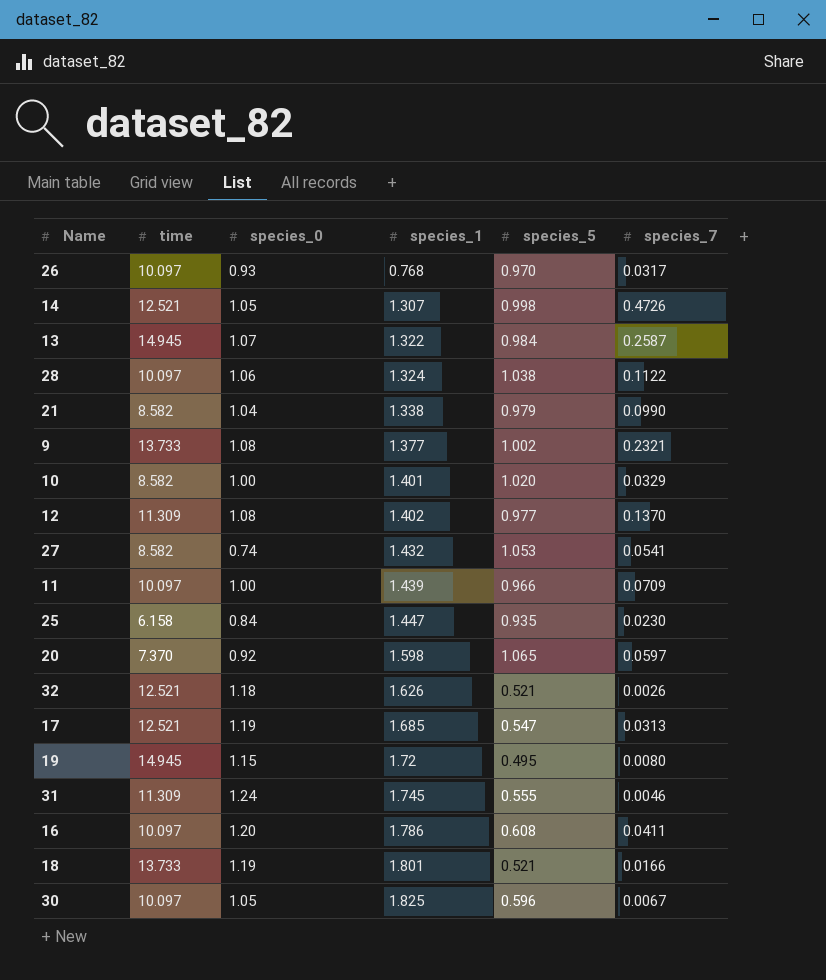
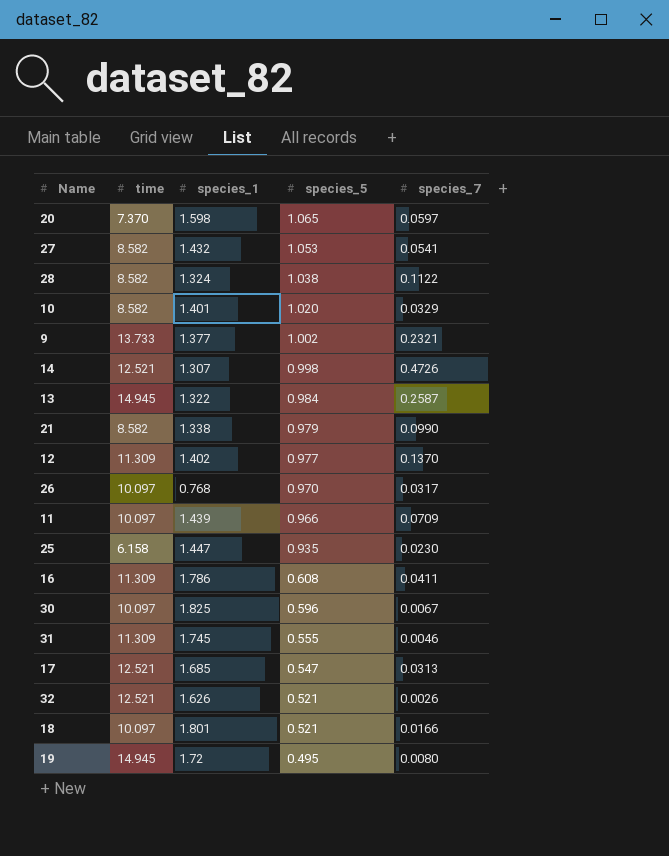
row order: species_1 ascending -> species_5 descending
column species_0 | position: 3 -> none
28 | time: 10.097 -> 8.582
16 | time: 10.097 -> 11.309
18 | time: 13.733 -> 10.097

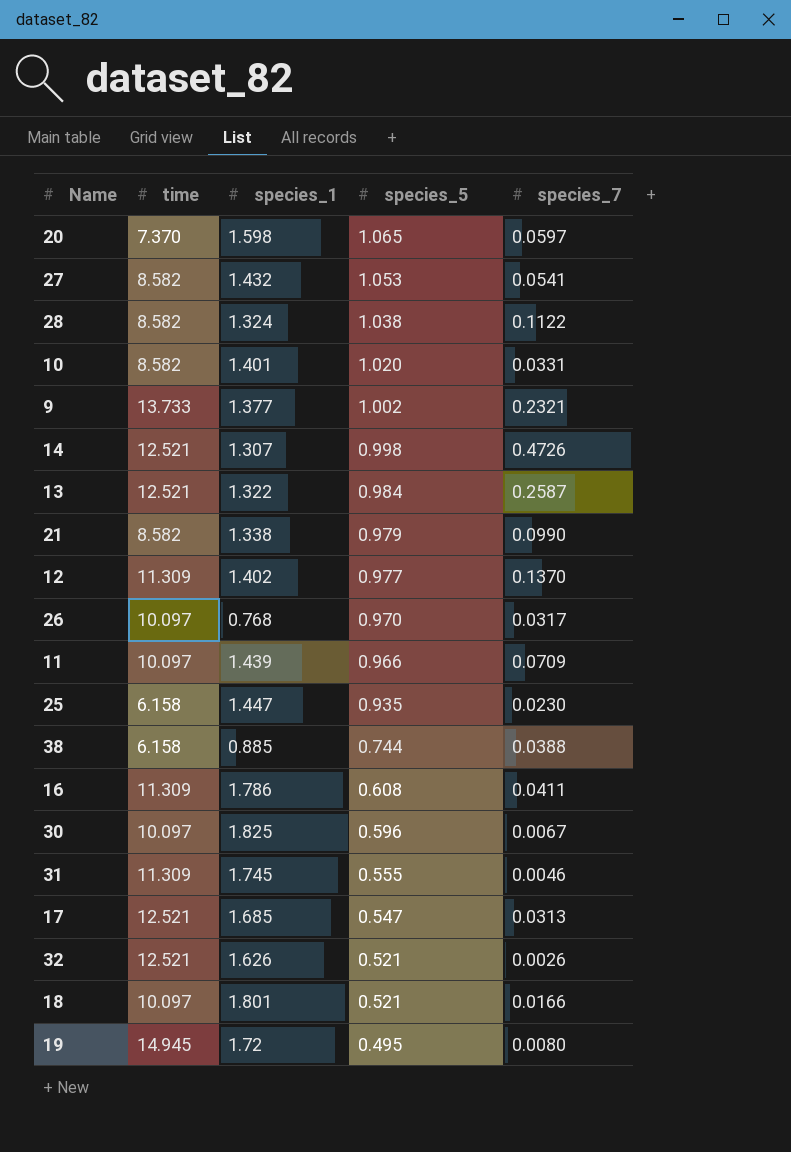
10 | species_7: 0.0329 -> 0.0331
13 | time: 14.945 -> 12.521
row 38: none -> 6.158 | 0.885 | 0.744 | 0.0388

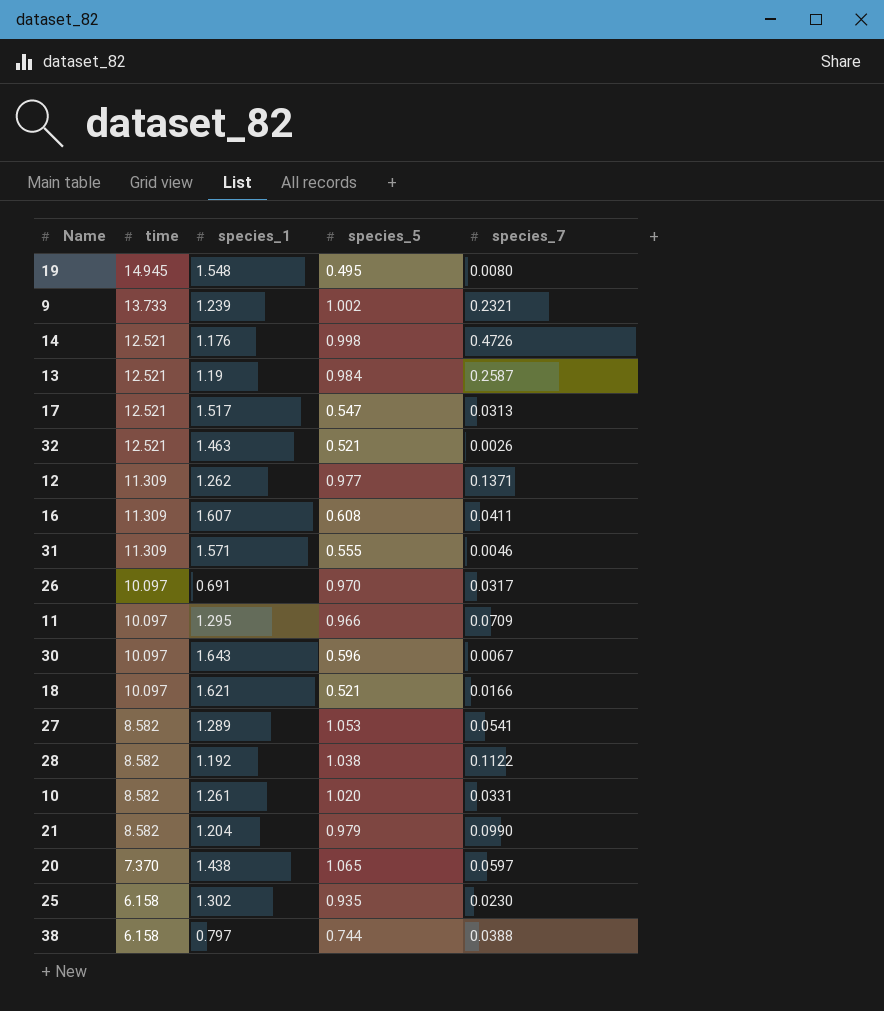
row order: species_5 descending -> time descending
19 | species_1: 1.72 -> 1.548
9 | species_1: 1.377 -> 1.239
14 | species_1: 1.307 -> 1.176
13 | species_1: 1.322 -> 1.19
17 | species_1: 1.685 -> 1.517
32 | species_1: 1.626 -> 1.463
12 | species_1: 1.402 -> 1.262
12 | species_7: 0.1370 -> 0.1371
16 | species_1: 1.786 -> 1.607
31 | species_1: 1.745 -> 1.571
26 | species_1: 0.768 -> 0.691
11 | species_1: 1.439 -> 1.295
30 | species_1: 1.825 -> 1.643
18 | species_1: 1.801 -> 1.621
27 | species_1: 1.432 -> 1.289
28 | species_1: 1.324 -> 1.192
10 | species_1: 1.401 -> 1.261
21 | species_1: 1.338 -> 1.204
20 | species_1: 1.598 -> 1.438
25 | species_1: 1.447 -> 1.302
38 | species_1: 0.885 -> 0.797

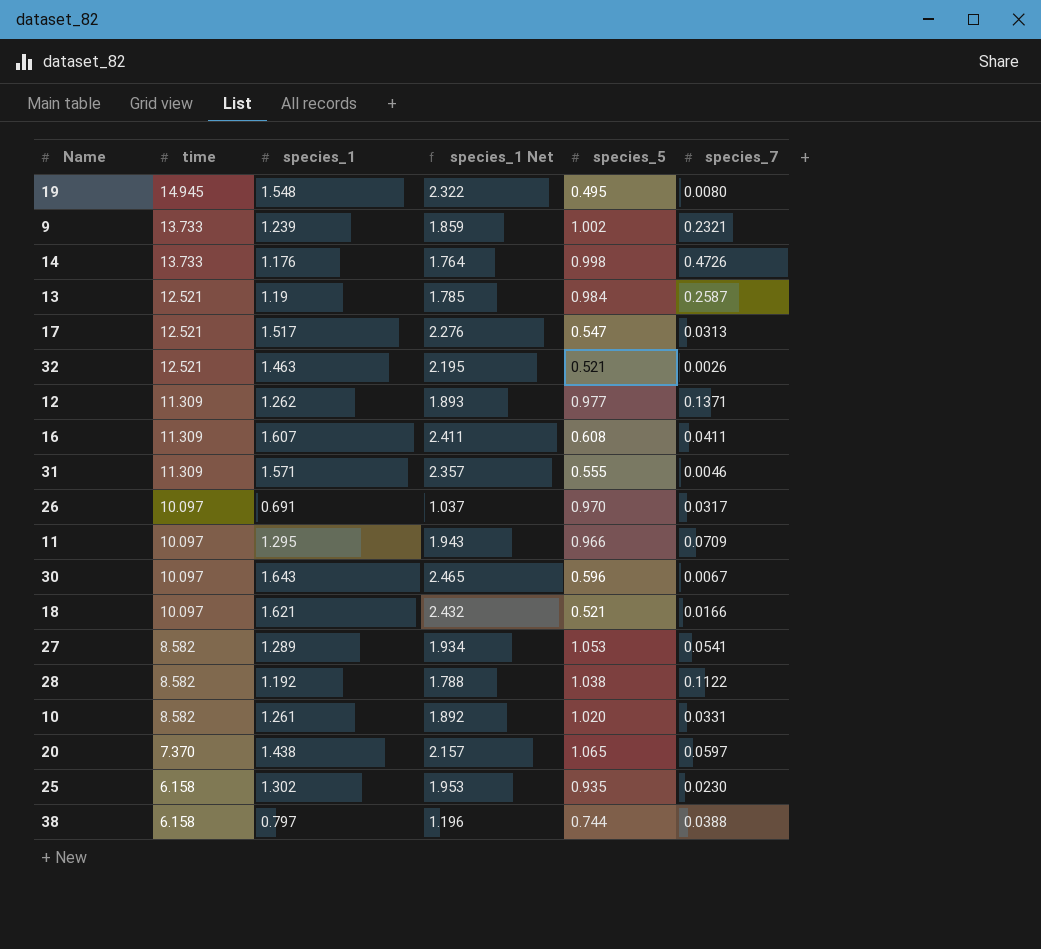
column species_1 Net | formula: none -> [species_1] * 1.5
row 21: 8.582 | 1.204 | 0.979 | 0.0990 -> none
14 | time: 12.521 -> 13.733

